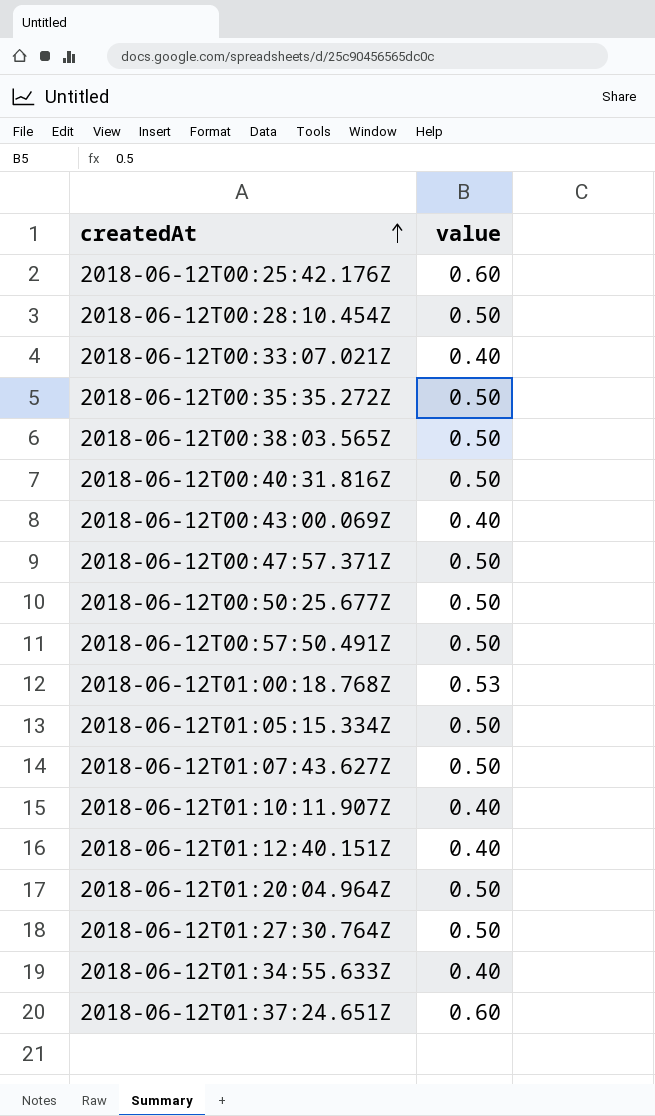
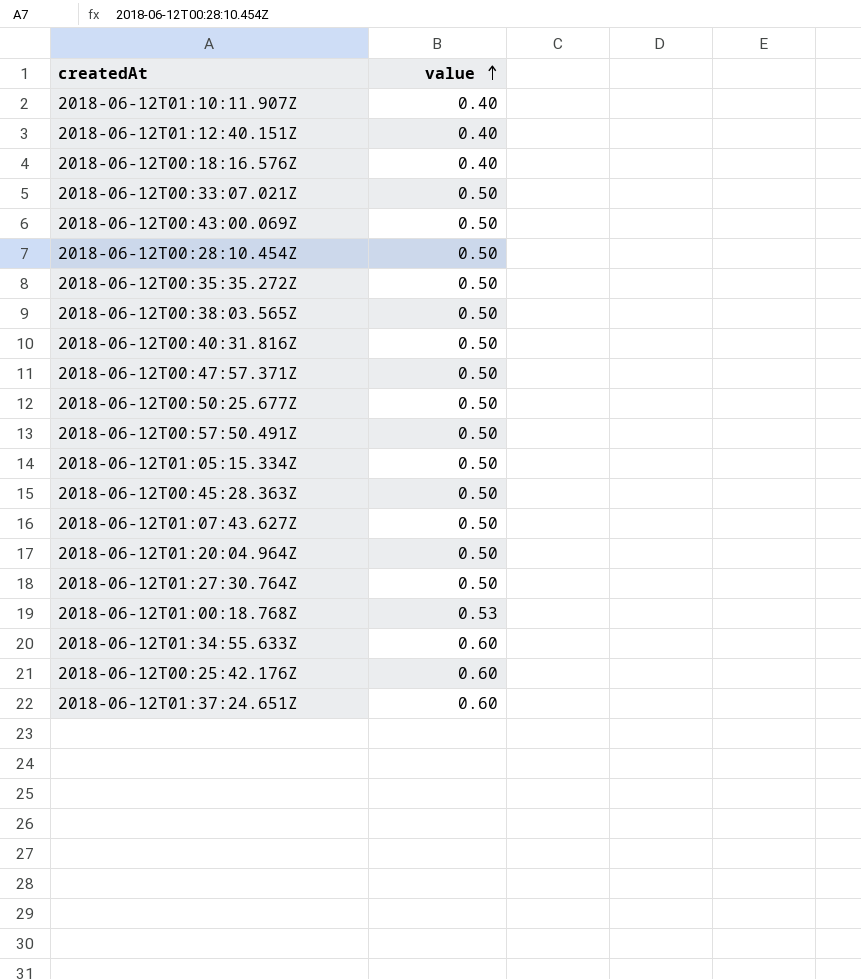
row order: createdAt ascending -> value ascending
row 2018-06-12T00:18:16.576Z: none -> 0.40
2018-06-12T00:33:07.021Z | value: 0.40 -> 0.50
2018-06-12T00:43:00.069Z | value: 0.40 -> 0.50
row 2018-06-12T00:45:28.363Z: none -> 0.50
2018-06-12T01:34:55.633Z | value: 0.40 -> 0.60

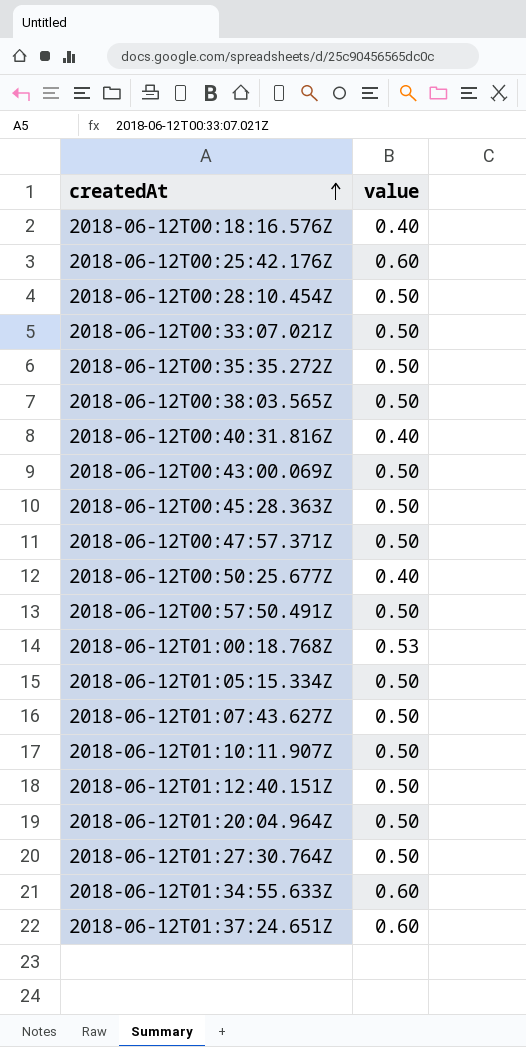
row order: value ascending -> createdAt ascending
2018-06-12T00:40:31.816Z | value: 0.50 -> 0.40
2018-06-12T00:50:25.677Z | value: 0.50 -> 0.40
2018-06-12T01:10:11.907Z | value: 0.40 -> 0.50
2018-06-12T01:12:40.151Z | value: 0.40 -> 0.50

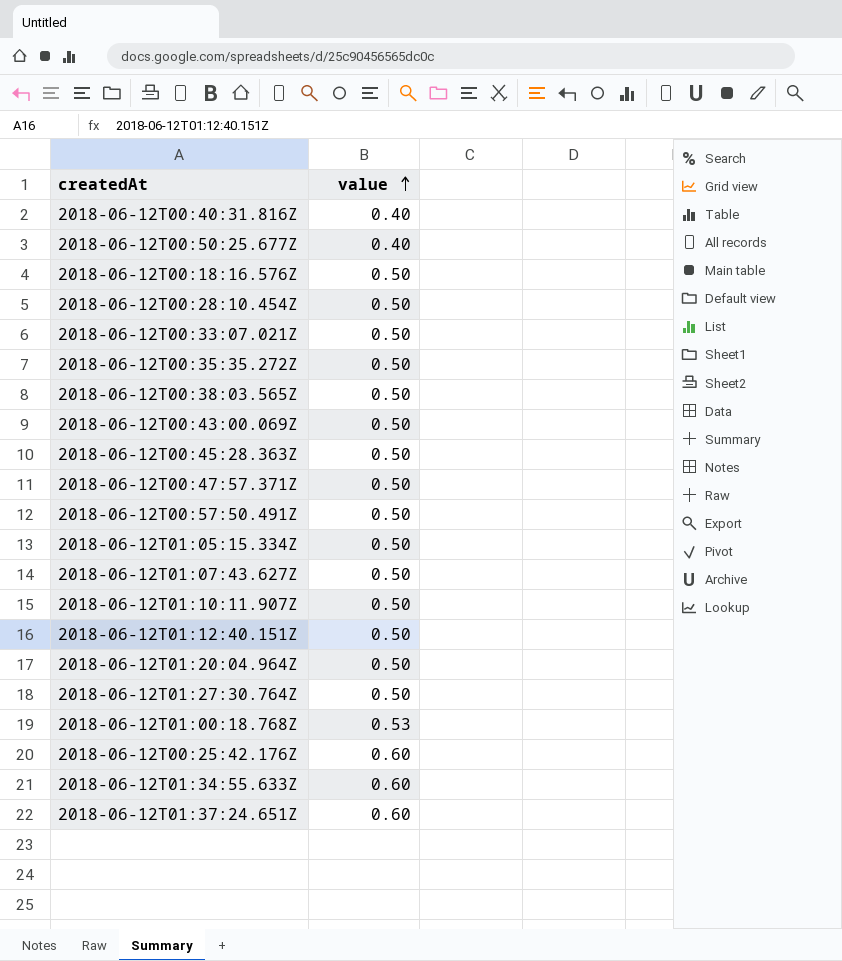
row order: createdAt ascending -> value ascending
2018-06-12T00:18:16.576Z | value: 0.40 -> 0.50

